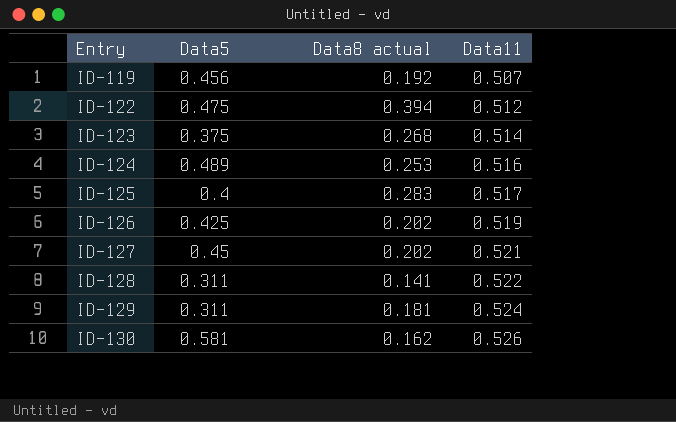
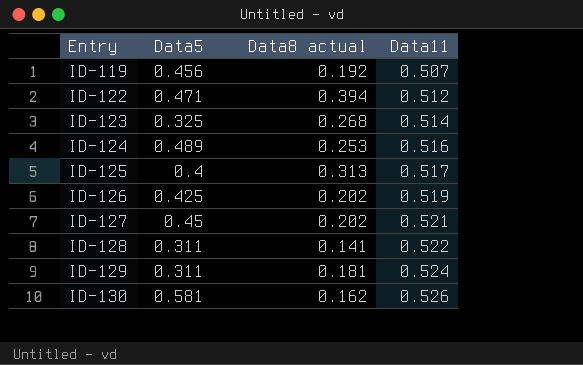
ID-122 | Data5: 0.475 -> 0.471
ID-123 | Data5: 0.375 -> 0.325
ID-125 | Data8 actual: 0.283 -> 0.313

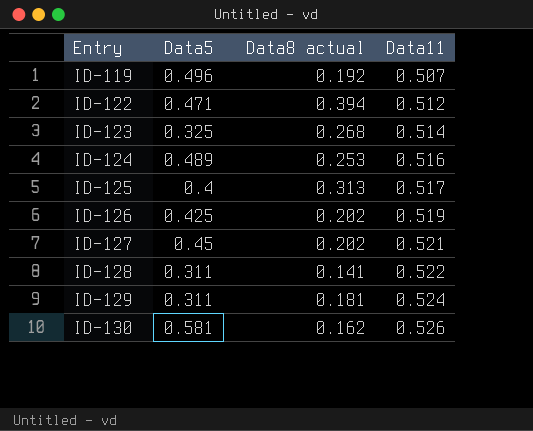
ID-119 | Data5: 0.456 -> 0.496

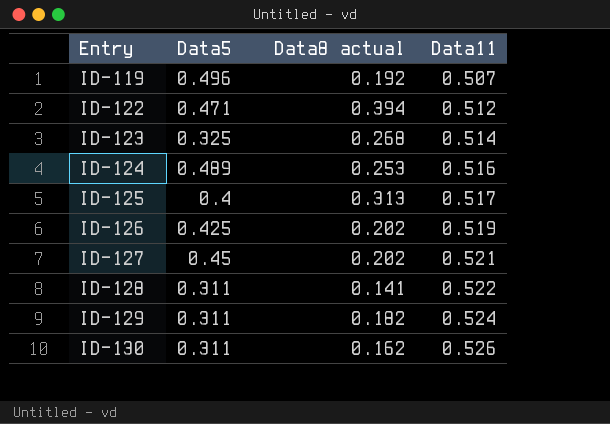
ID-129 | Data8 actual: 0.181 -> 0.182
ID-130 | Data5: 0.581 -> 0.311

